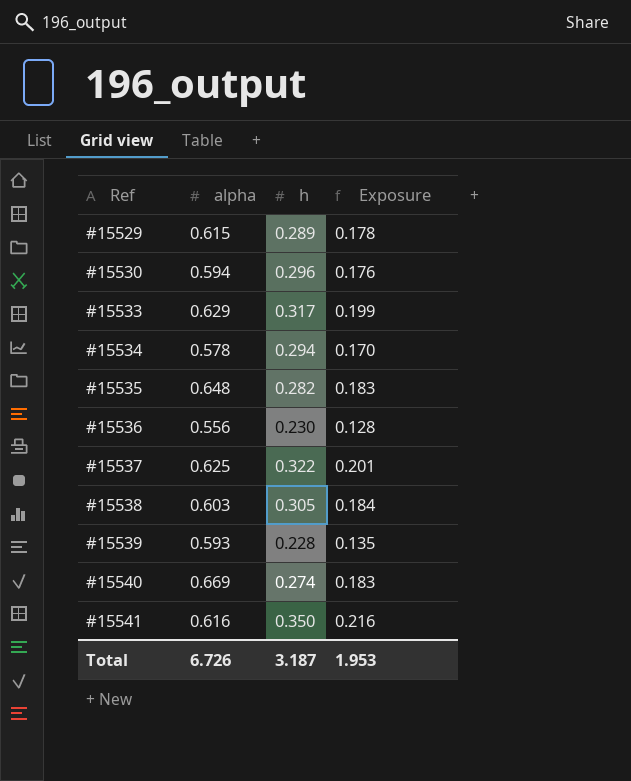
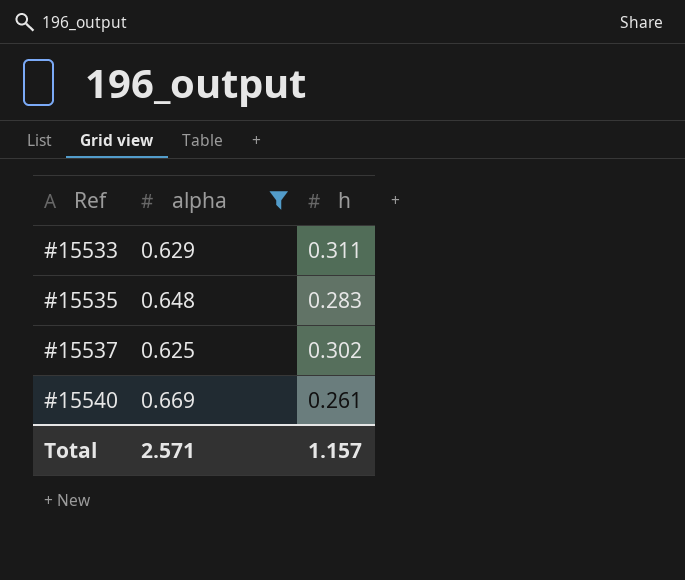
filter: none -> alpha >= 0.625
column Exposure | formula: [alpha] * [h] -> none
#15533 | h: 0.317 -> 0.311
#15535 | h: 0.282 -> 0.283
#15537 | h: 0.322 -> 0.302
#15540 | h: 0.274 -> 0.261
Total | alpha: 6.726 -> 2.571
Total | h: 3.187 -> 1.157

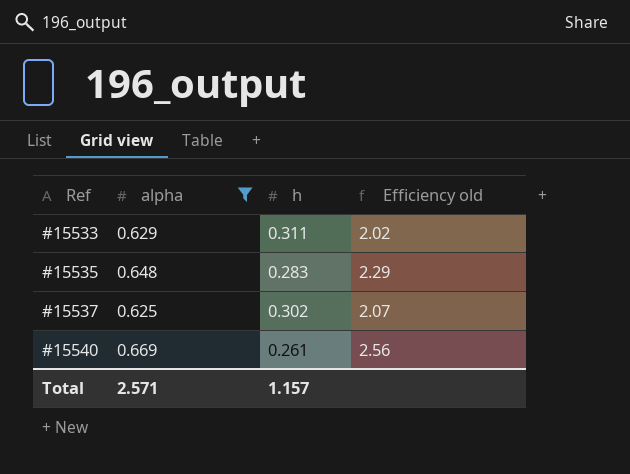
column Efficiency old | formula: none -> [alpha] / [h]

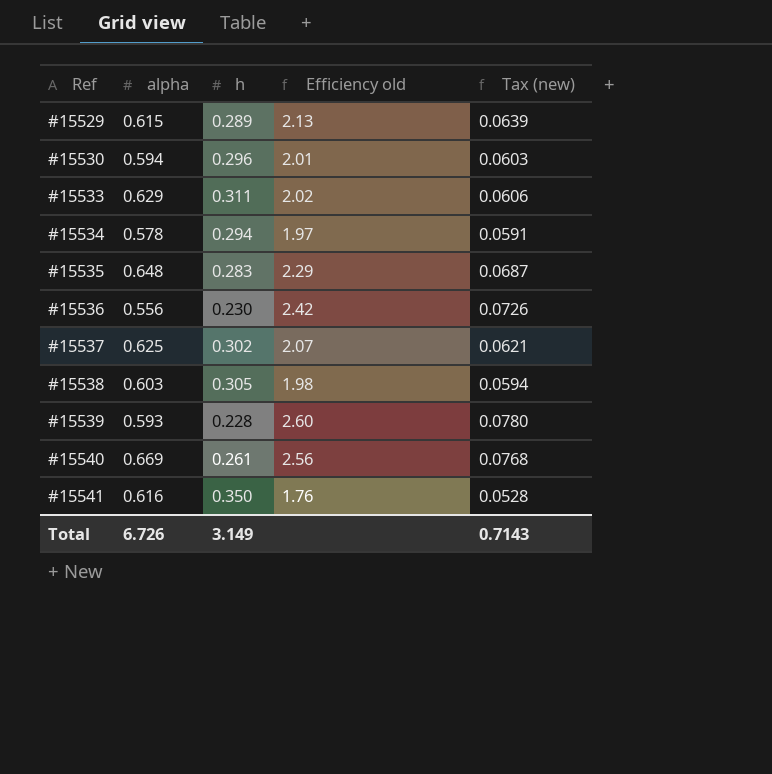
filter: alpha >= 0.625 -> none
column Tax (new) | formula: none -> [Efficiency old] * 0.03
Total | alpha: 2.571 -> 6.726
Total | h: 1.157 -> 3.149

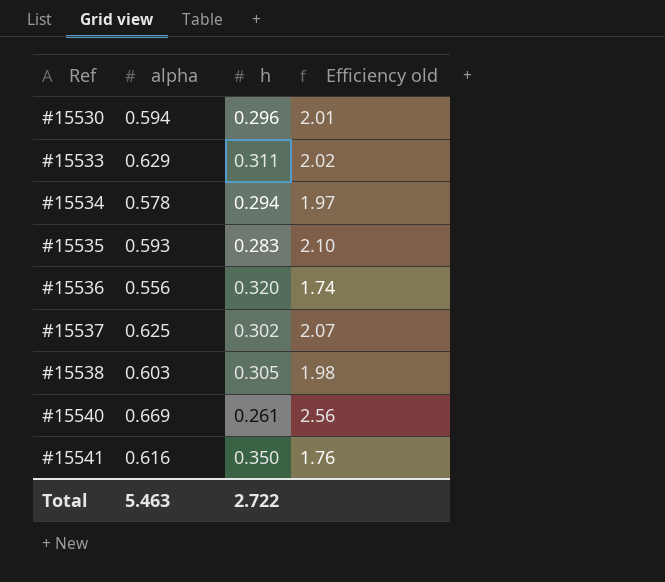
column Tax (new) | formula: [Efficiency old] * 0.03 -> none
row #15529: 0.615 | 0.289 | 2.13 | 0.0639 -> none
row #15539: 0.593 | 0.228 | 2.60 | 0.0780 -> none
#15535 | alpha: 0.648 -> 0.593
#15535 | Efficiency old: 2.29 -> 2.10
#15536 | h: 0.230 -> 0.320
#15536 | Efficiency old: 2.42 -> 1.74
Total | alpha: 6.726 -> 5.463
Total | h: 3.149 -> 2.722

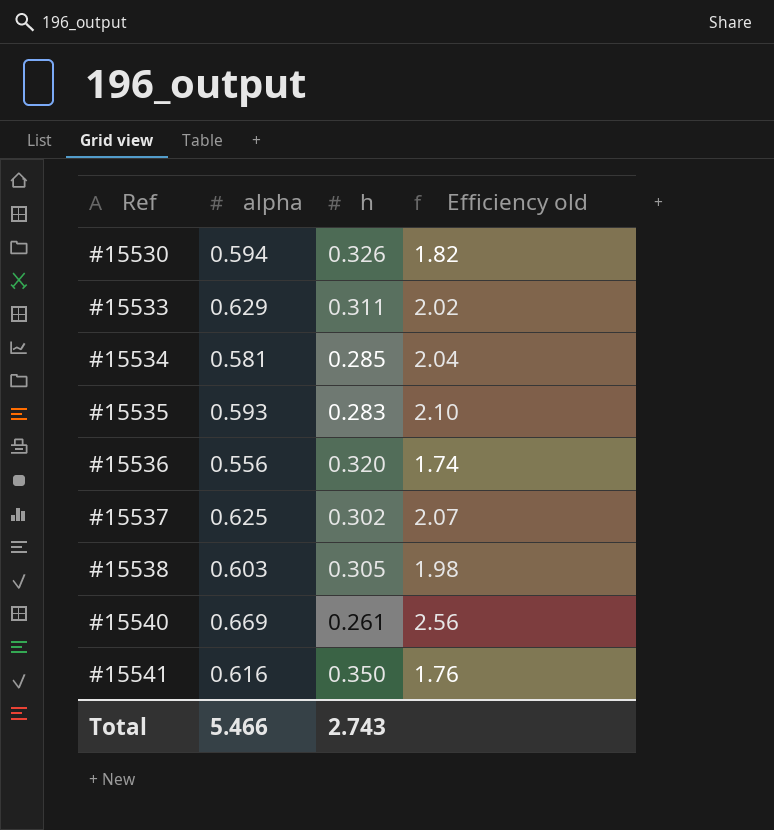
#15530 | h: 0.296 -> 0.326
#15530 | Efficiency old: 2.01 -> 1.82
#15534 | alpha: 0.578 -> 0.581
#15534 | h: 0.294 -> 0.285
#15534 | Efficiency old: 1.97 -> 2.04
Total | alpha: 5.463 -> 5.466
Total | h: 2.722 -> 2.743

